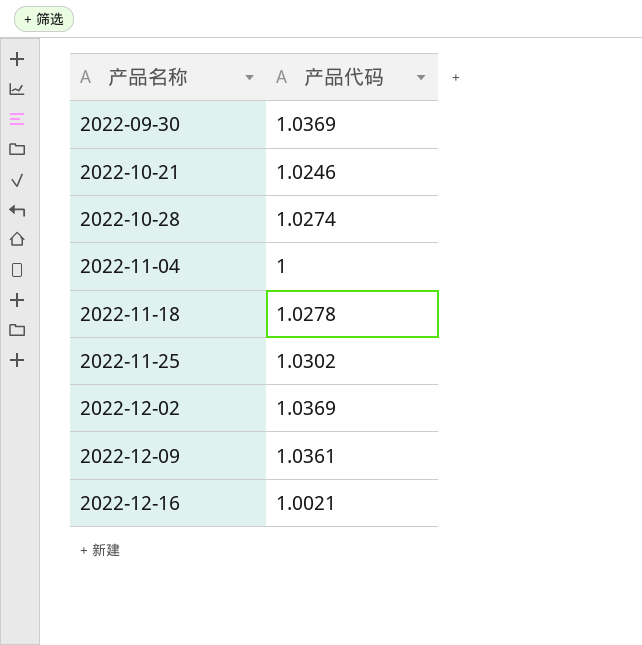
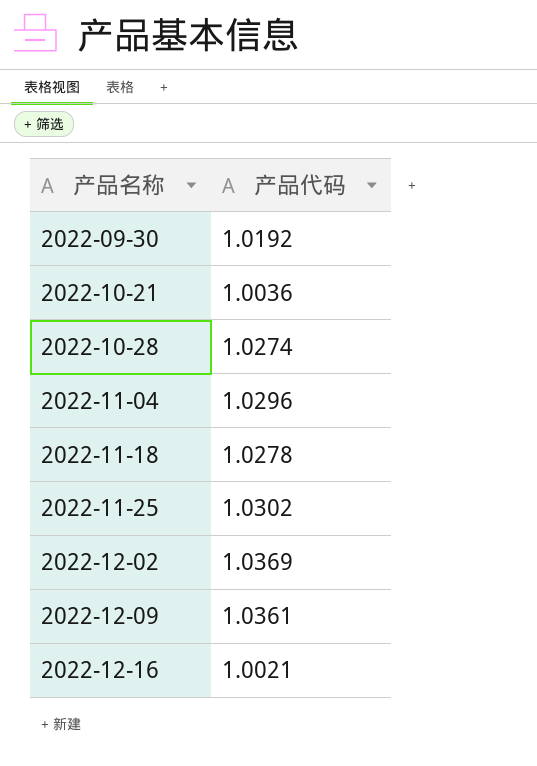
2022-09-30 | 产品代码: 1.0369 -> 1.0192
2022-10-21 | 产品代码: 1.0246 -> 1.0036
2022-11-04 | 产品代码: 1 -> 1.0296

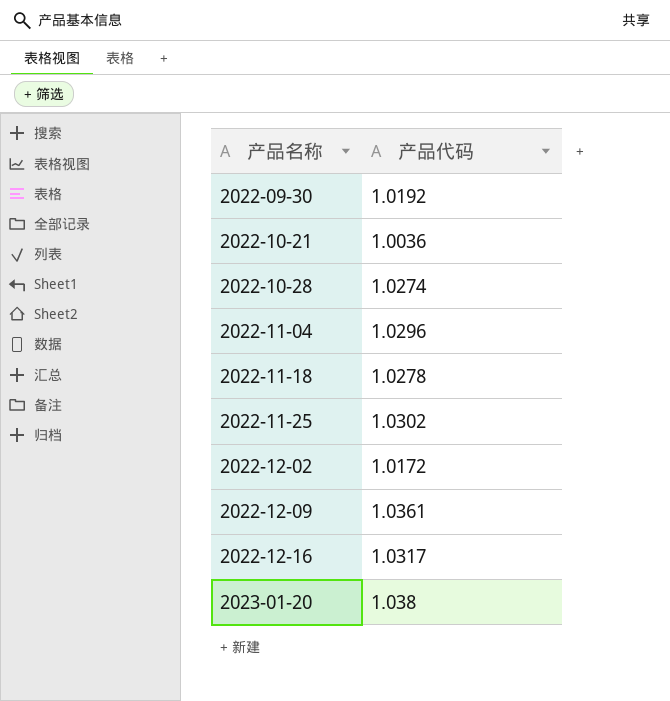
2022-12-02 | 产品代码: 1.0369 -> 1.0172
2022-12-16 | 产品代码: 1.0021 -> 1.0317
row 2023-01-20: none -> 1.038

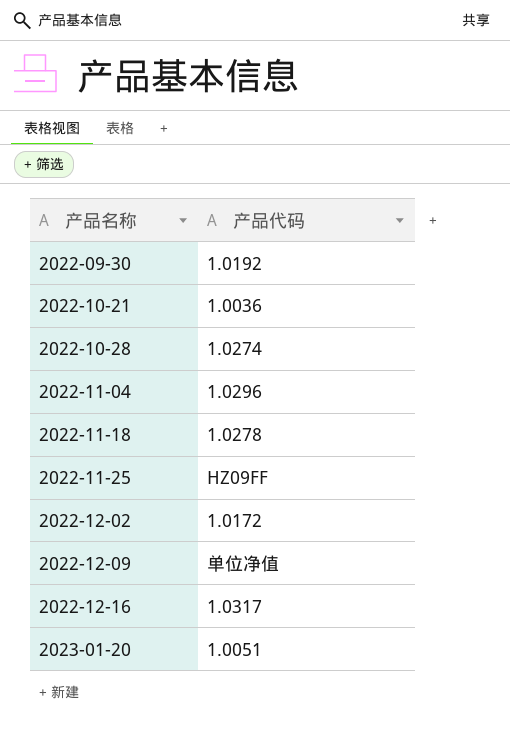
2022-11-25 | 产品代码: 1.0302 -> HZ09FF
2022-12-09 | 产品代码: 1.0361 -> 单位净值
2023-01-20 | 产品代码: 1.038 -> 1.0051

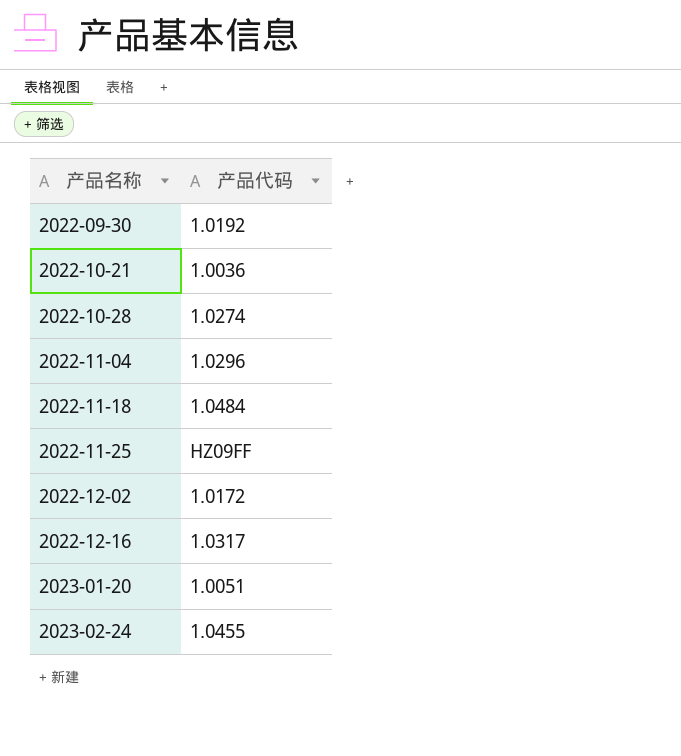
row 2022-12-09: 单位净值 -> none
2022-11-18 | 产品代码: 1.0278 -> 1.0484
row 2023-02-24: none -> 1.0455

